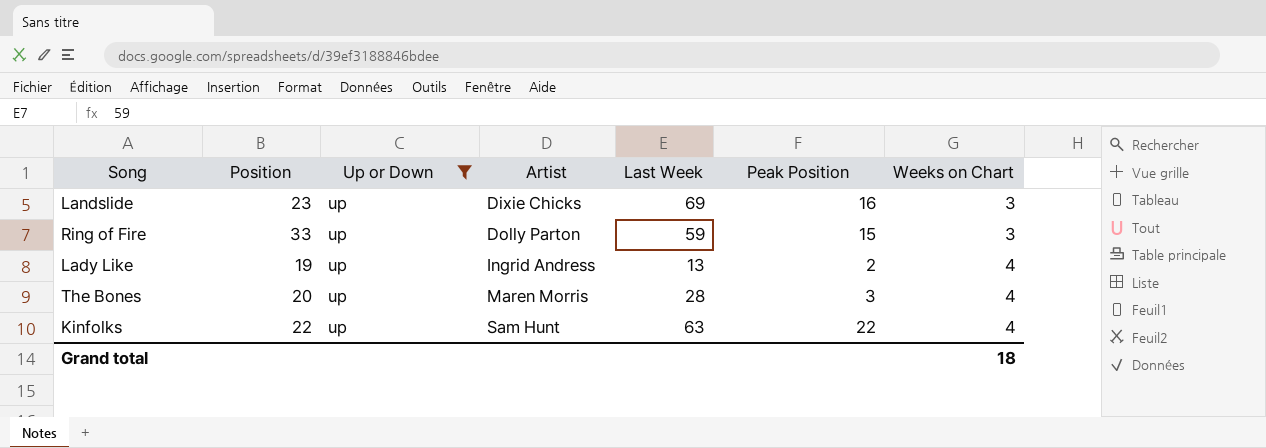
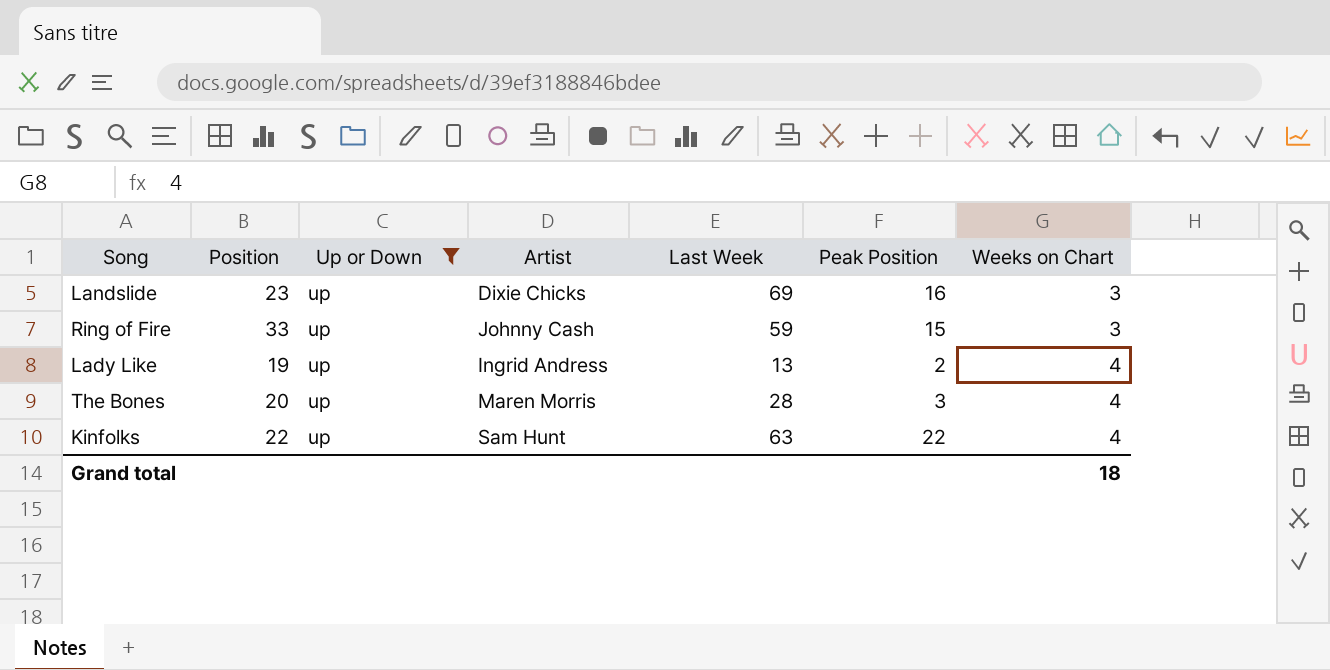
Ring of Fire | Artist: Dolly Parton -> Johnny Cash

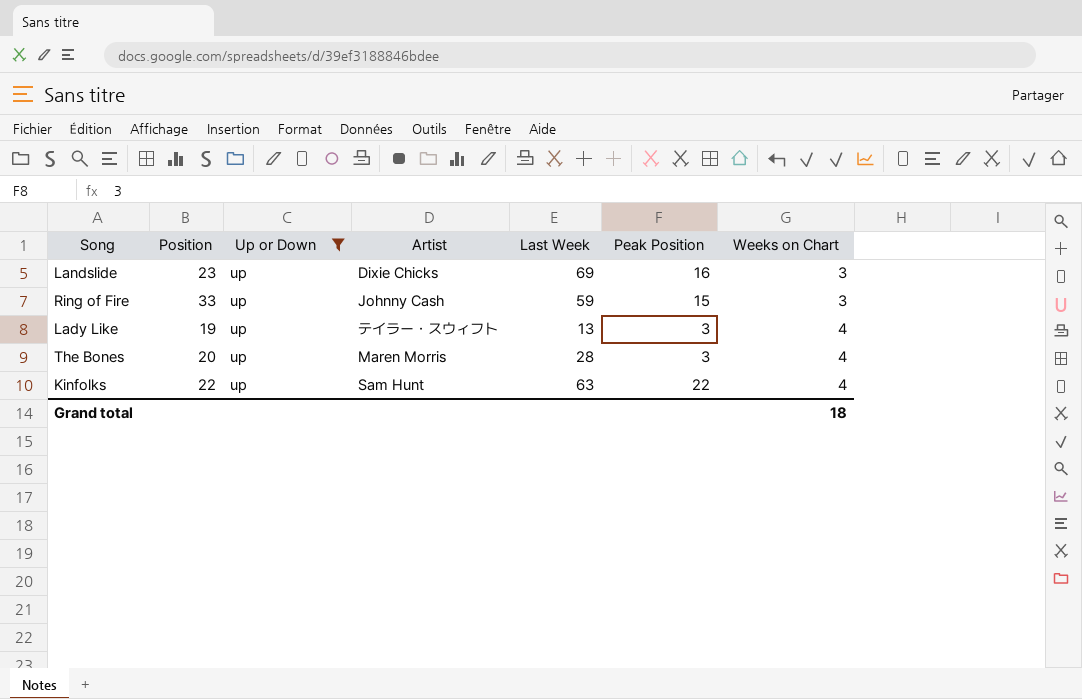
Lady Like | Artist: Ingrid Andress -> テイラー・スウィフト
Lady Like | Peak Position: 2 -> 3

